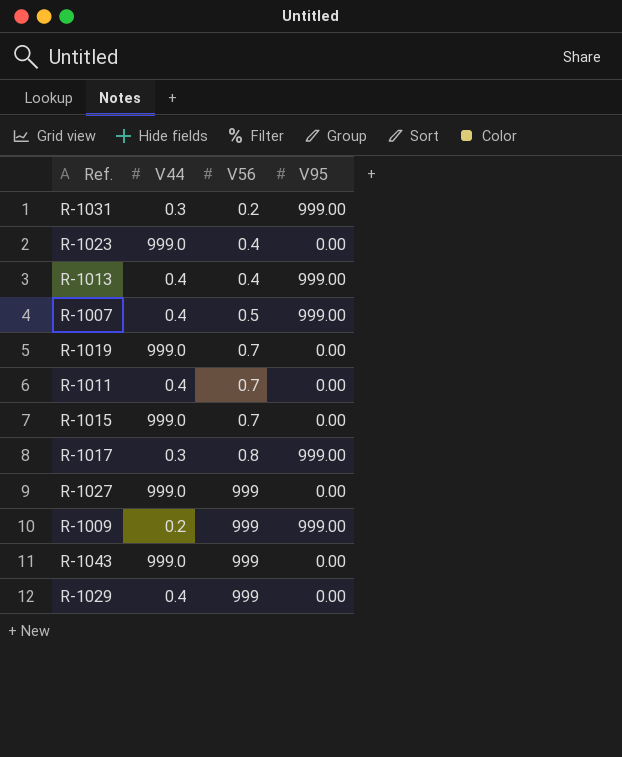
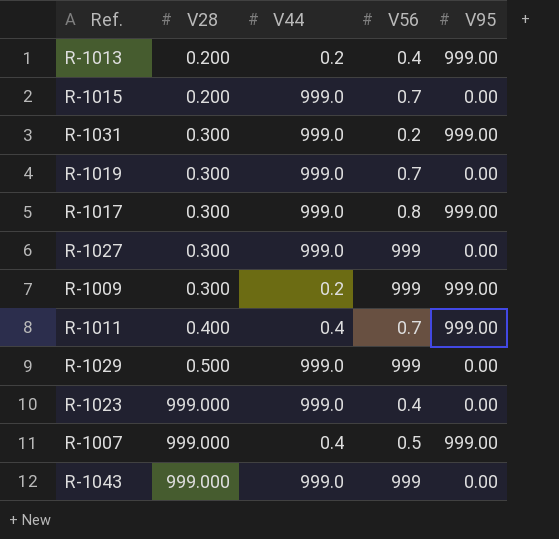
row order: V56 ascending -> V28 ascending
column V28 | position: none -> 2
R-1013 | V44: 0.4 -> 0.2
R-1031 | V44: 0.3 -> 999.0
R-1017 | V44: 0.3 -> 999.0
R-1011 | V95: 0.00 -> 999.00
R-1029 | V44: 0.4 -> 999.0

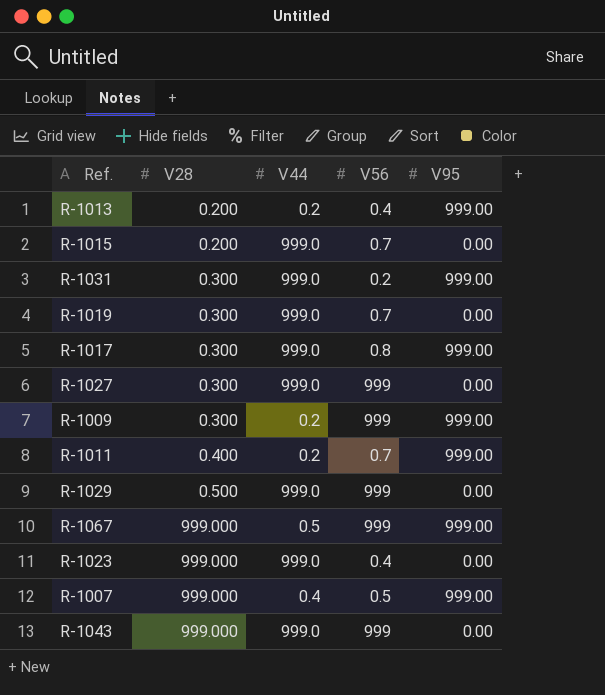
R-1011 | V44: 0.4 -> 0.2
row R-1067: none -> 999.000 | 0.5 | 999 | 999.00

